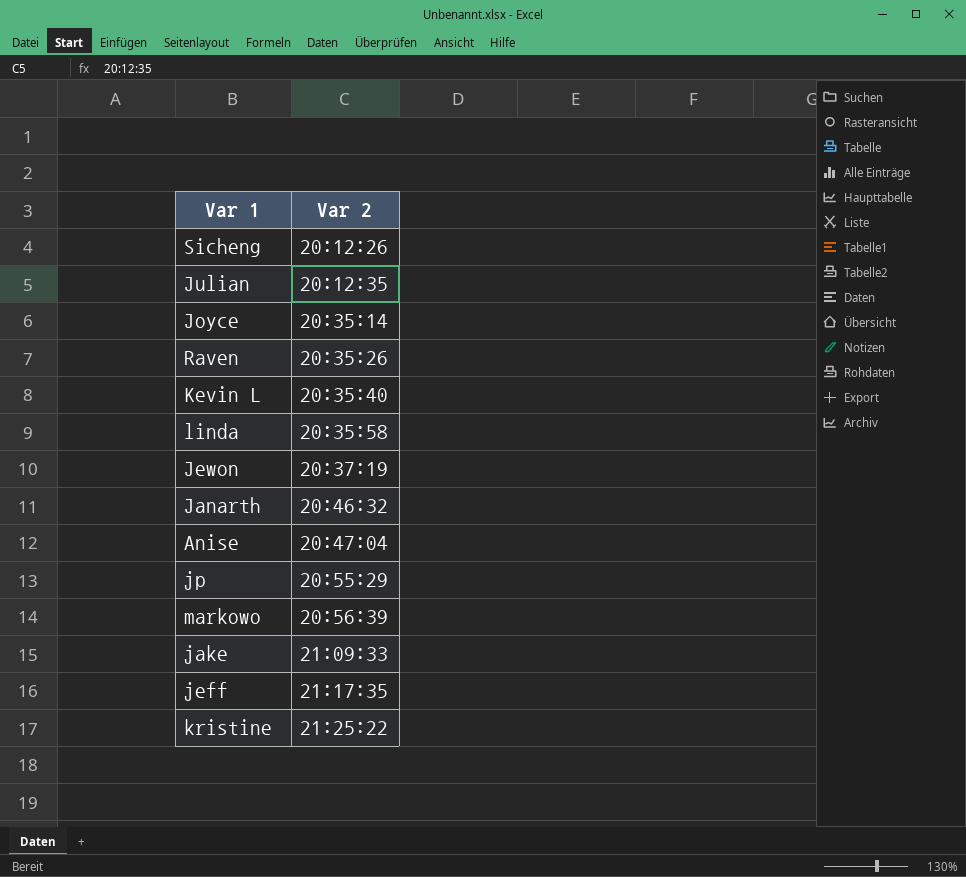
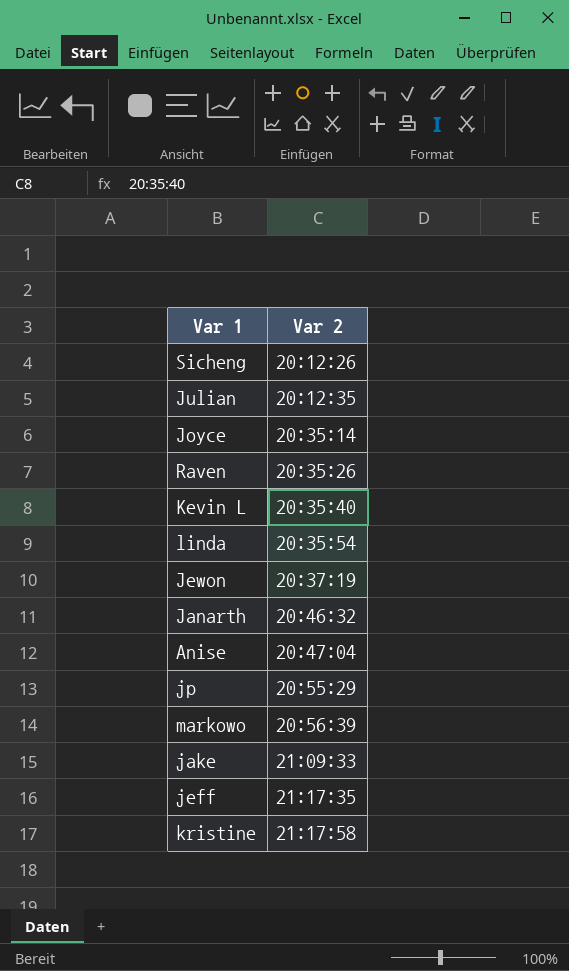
linda | Var 2: 20:35:58 -> 20:35:54
kristine | Var 2: 21:25:22 -> 21:17:58

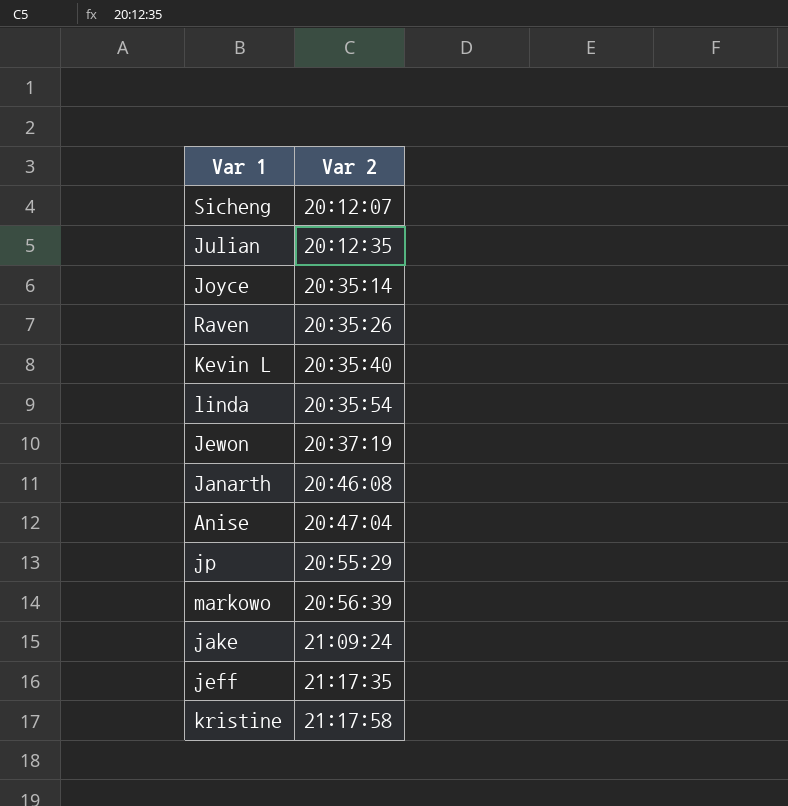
Sicheng | Var 2: 20:12:26 -> 20:12:07
Janarth | Var 2: 20:46:32 -> 20:46:08
jake | Var 2: 21:09:33 -> 21:09:24

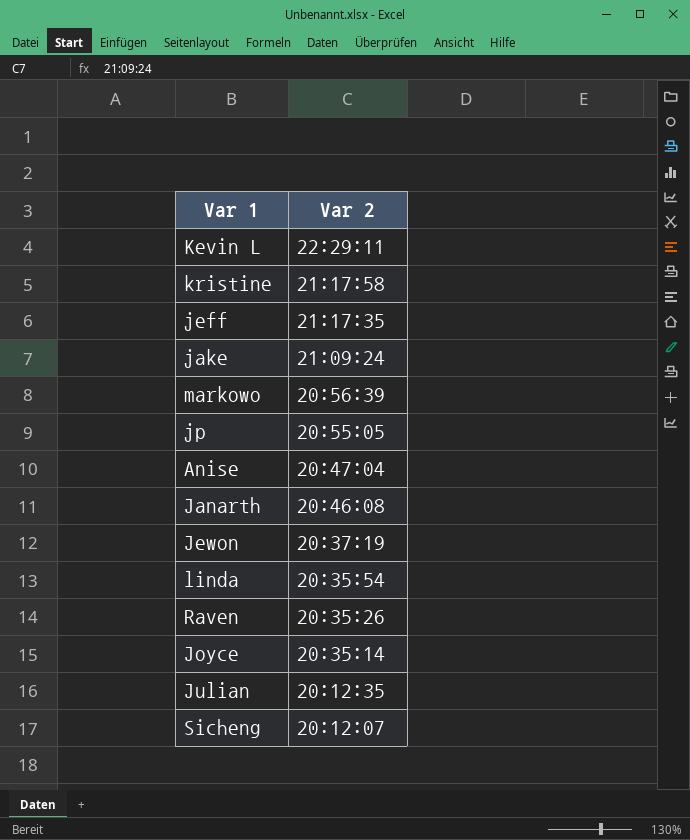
row order: Var 2 ascending -> Var 2 descending
Kevin L | Var 2: 20:35:40 -> 22:29:11
jp | Var 2: 20:55:29 -> 20:55:05

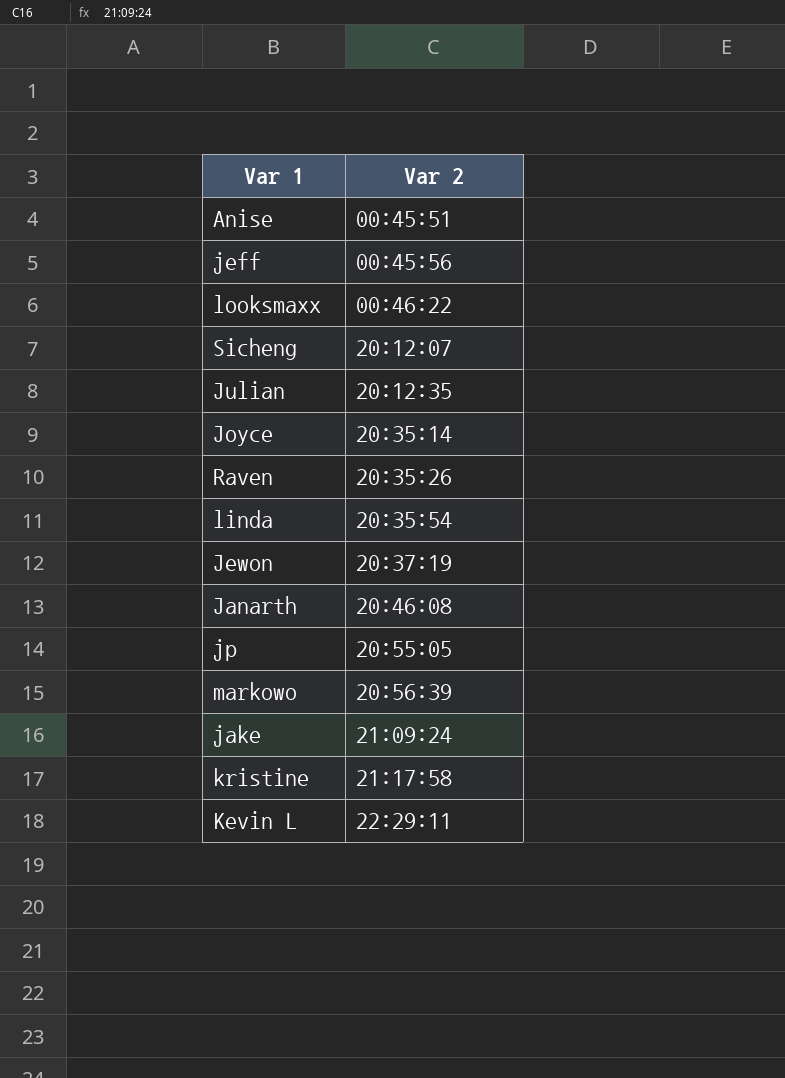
row order: Var 2 descending -> Var 2 ascending
Anise | Var 2: 20:47:04 -> 00:45:51
jeff | Var 2: 21:17:35 -> 00:45:56
row looksmaxx: none -> 00:46:22

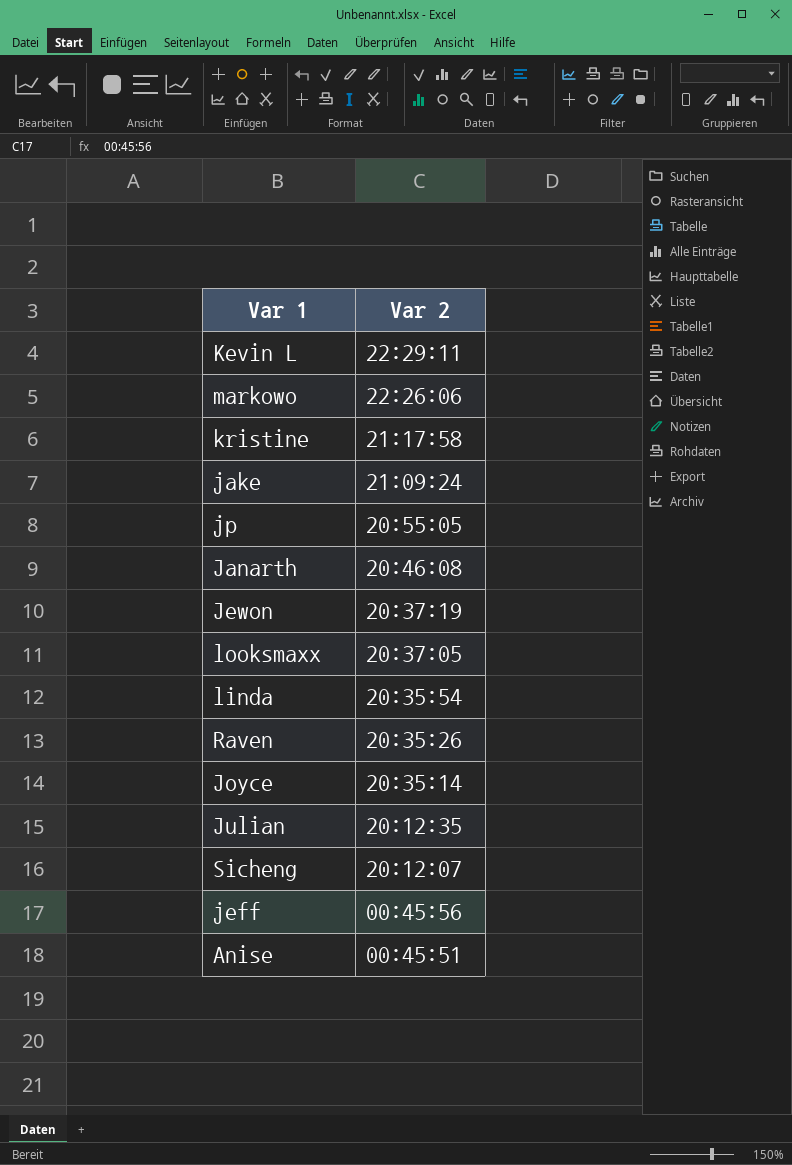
row order: Var 2 ascending -> Var 2 descending
markowo | Var 2: 20:56:39 -> 22:26:06
looksmaxx | Var 2: 00:46:22 -> 20:37:05

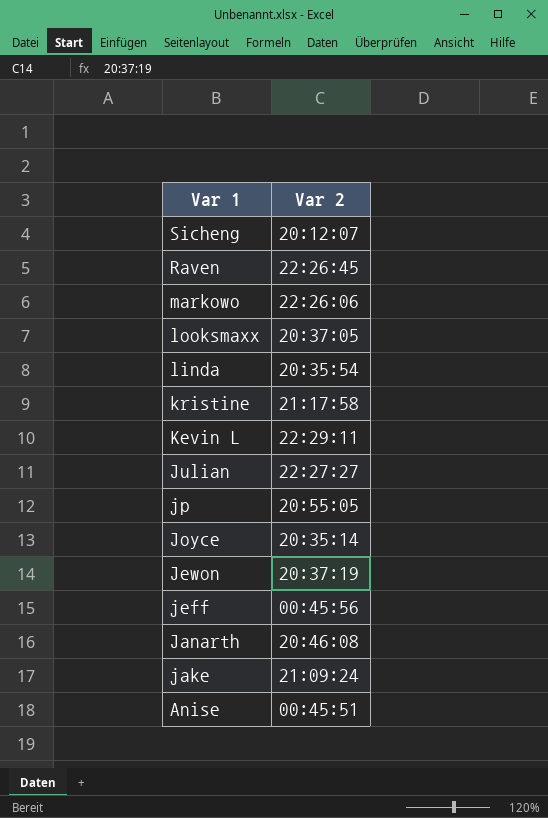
row order: Var 2 descending -> Var 1 descending
Raven | Var 2: 20:35:26 -> 22:26:45
Julian | Var 2: 20:12:35 -> 22:27:27

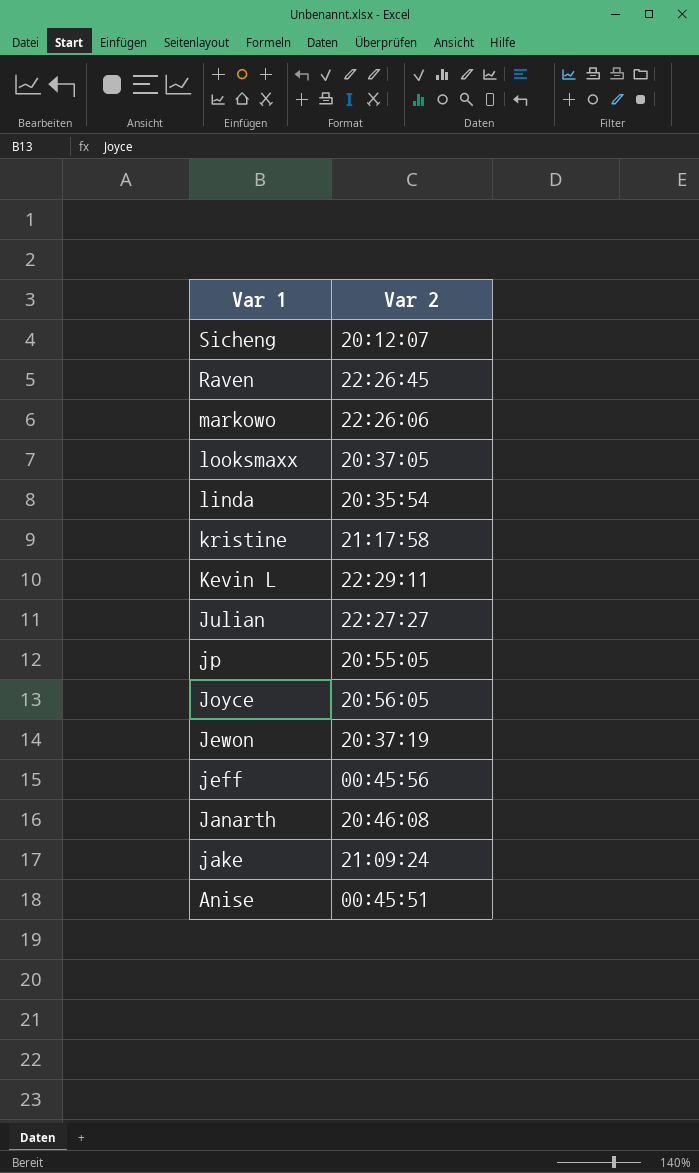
Joyce | Var 2: 20:35:14 -> 20:56:05

